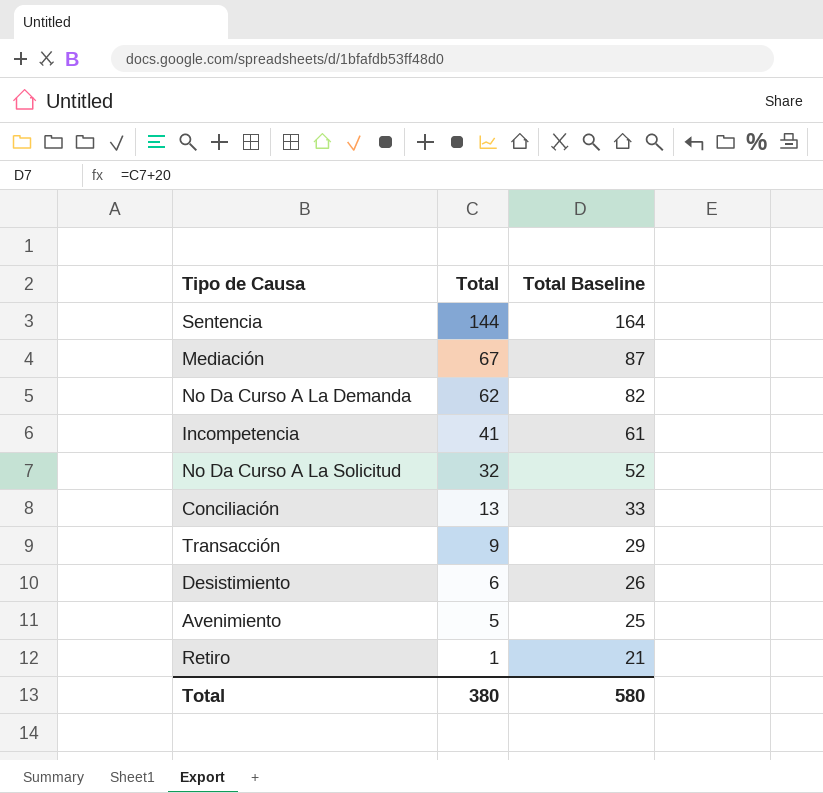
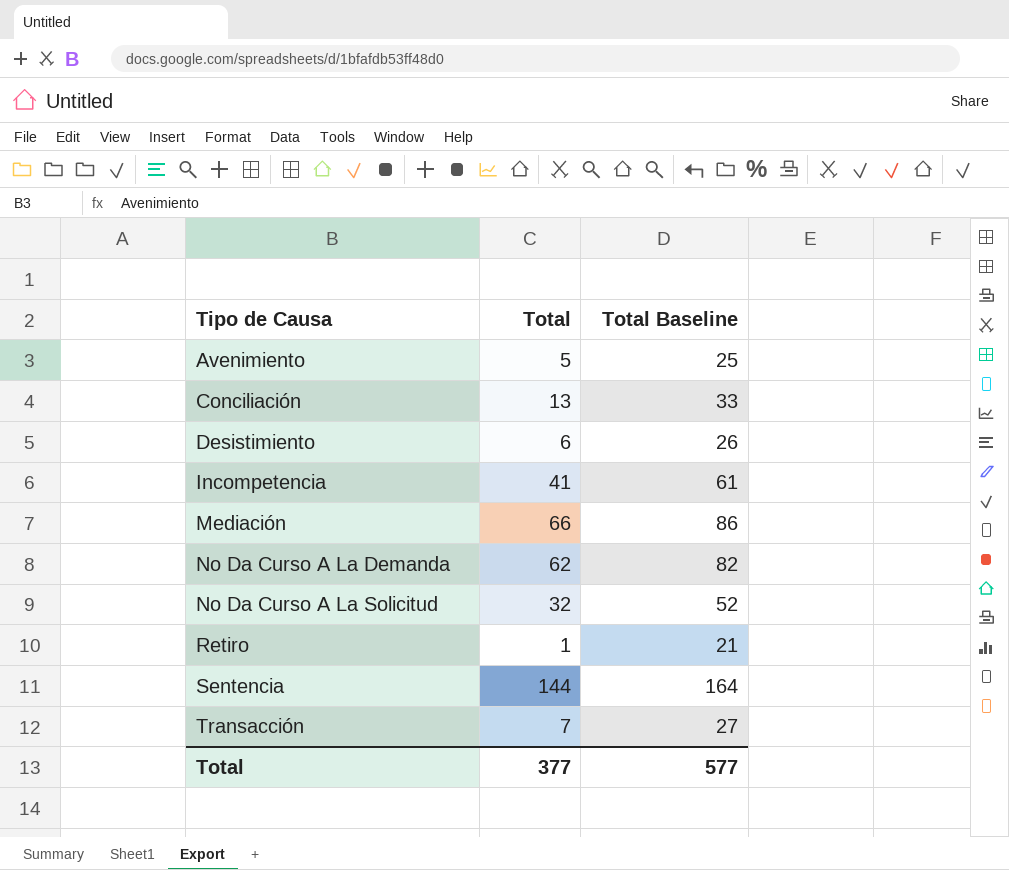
row order: Total descending -> Tipo de Causa ascending
Mediación | Total: 67 -> 66
Mediación | Total Baseline: 87 -> 86
Transacción | Total: 9 -> 7
Transacción | Total Baseline: 29 -> 27
Total | Total: 380 -> 377
Total | Total Baseline: 580 -> 577

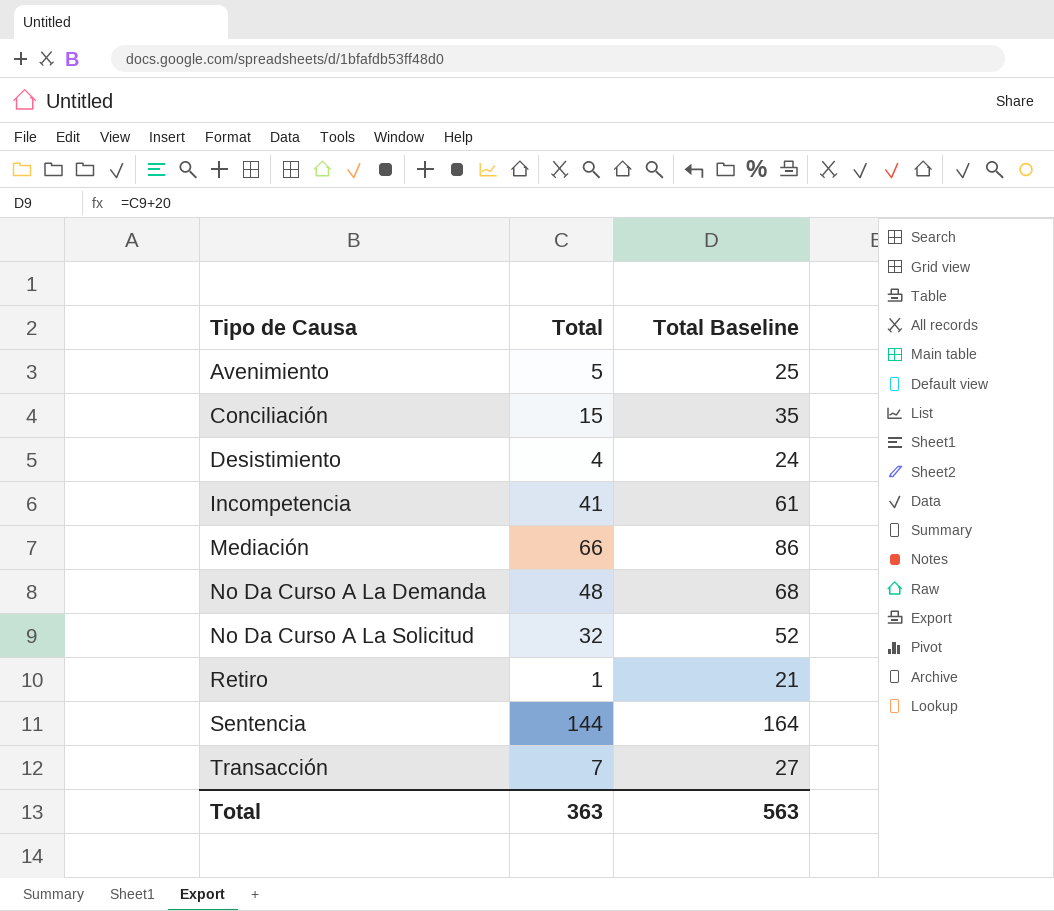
Conciliación | Total: 13 -> 15
Conciliación | Total Baseline: 33 -> 35
Desistimiento | Total: 6 -> 4
Desistimiento | Total Baseline: 26 -> 24
No Da Curso A La Demanda | Total: 62 -> 48
No Da Curso A La Demanda | Total Baseline: 82 -> 68
Total | Total: 377 -> 363
Total | Total Baseline: 577 -> 563

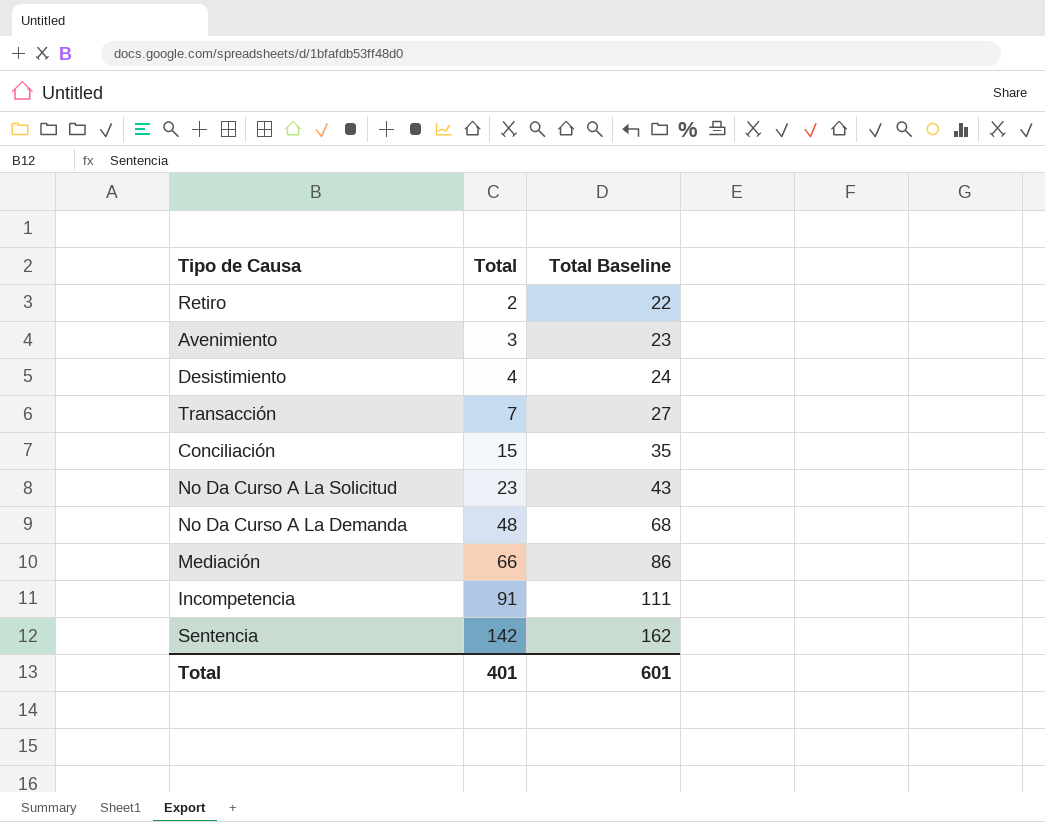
row order: Tipo de Causa ascending -> Total ascending
Retiro | Total: 1 -> 2
Retiro | Total Baseline: 21 -> 22
Avenimiento | Total: 5 -> 3
Avenimiento | Total Baseline: 25 -> 23
No Da Curso A La Solicitud | Total: 32 -> 23
No Da Curso A La Solicitud | Total Baseline: 52 -> 43
Incompetencia | Total: 41 -> 91
Incompetencia | Total Baseline: 61 -> 111
Sentencia | Total: 144 -> 142
Sentencia | Total Baseline: 164 -> 162
Total | Total: 363 -> 401
Total | Total Baseline: 563 -> 601

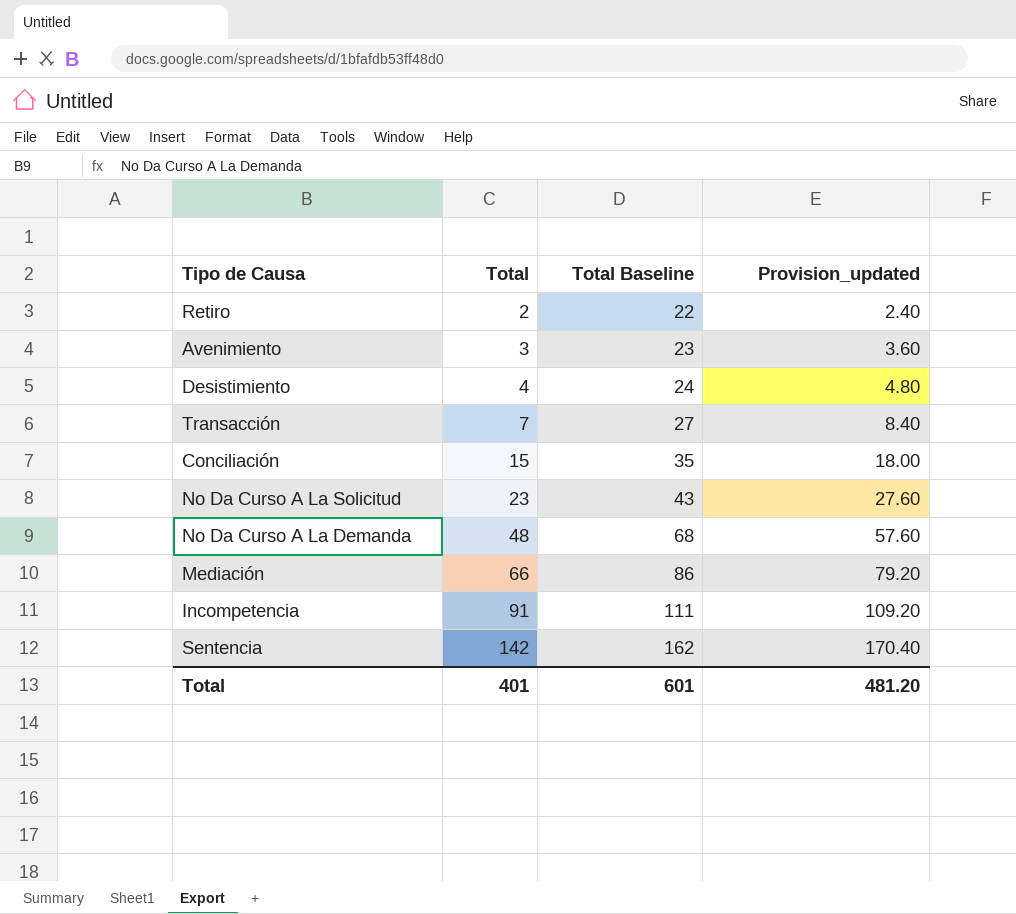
column Provision_updated | formula: none -> [Total] * 1.2

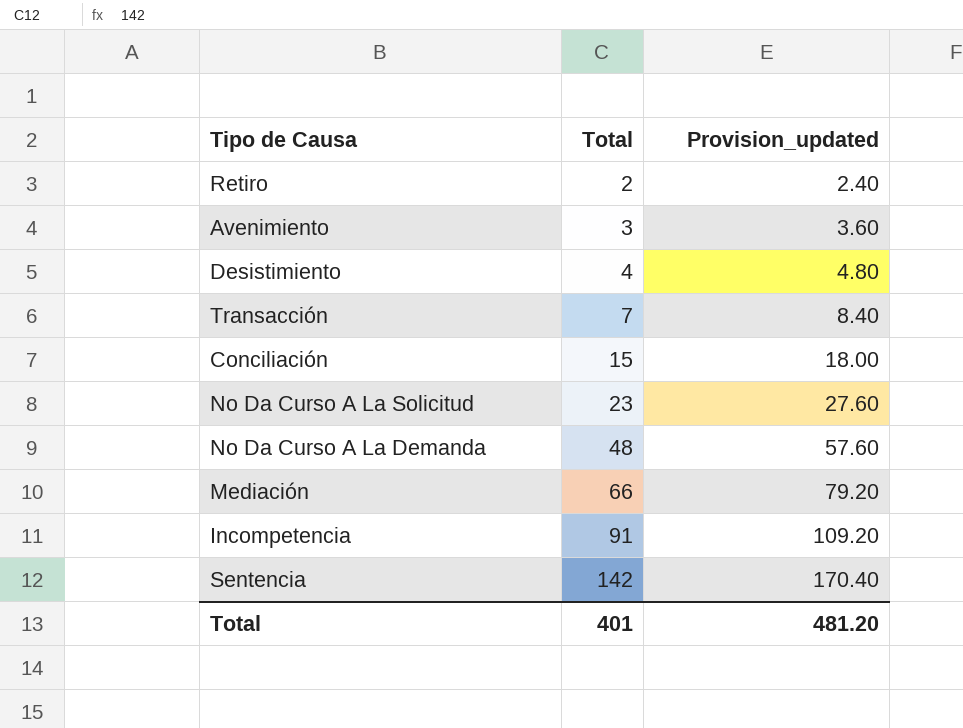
column Total Baseline | formula: [Total] + 20 -> none

